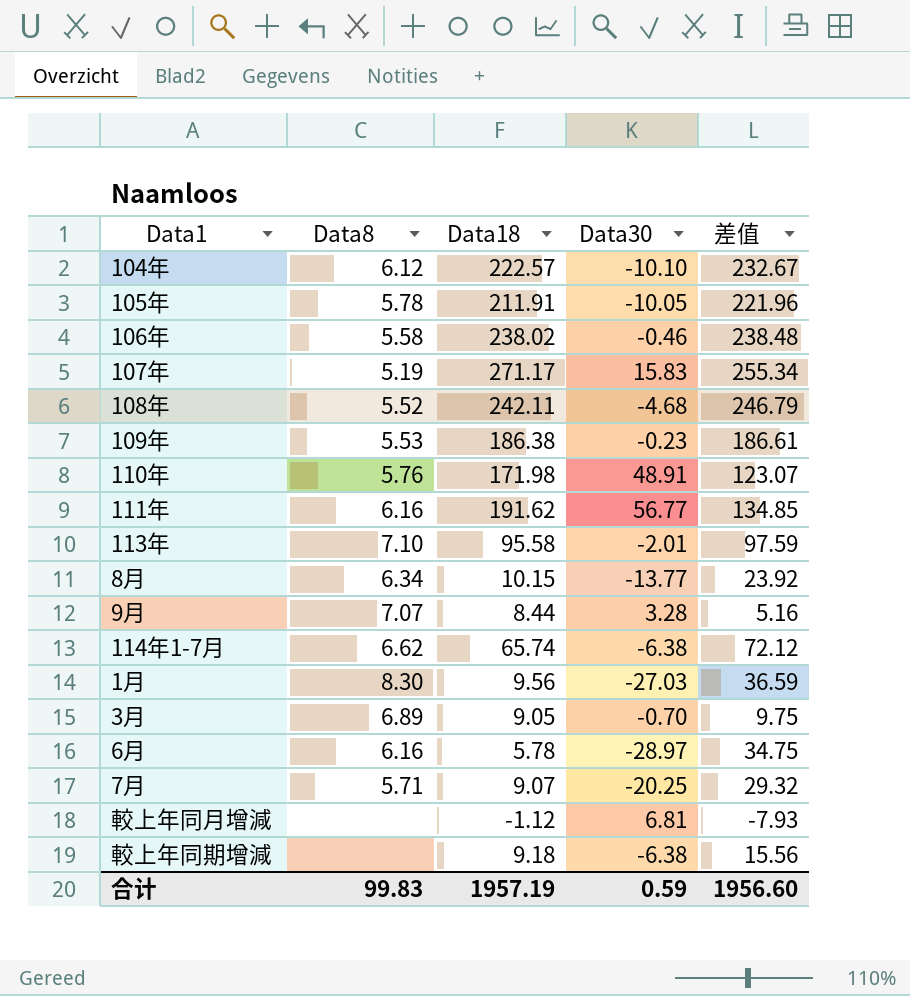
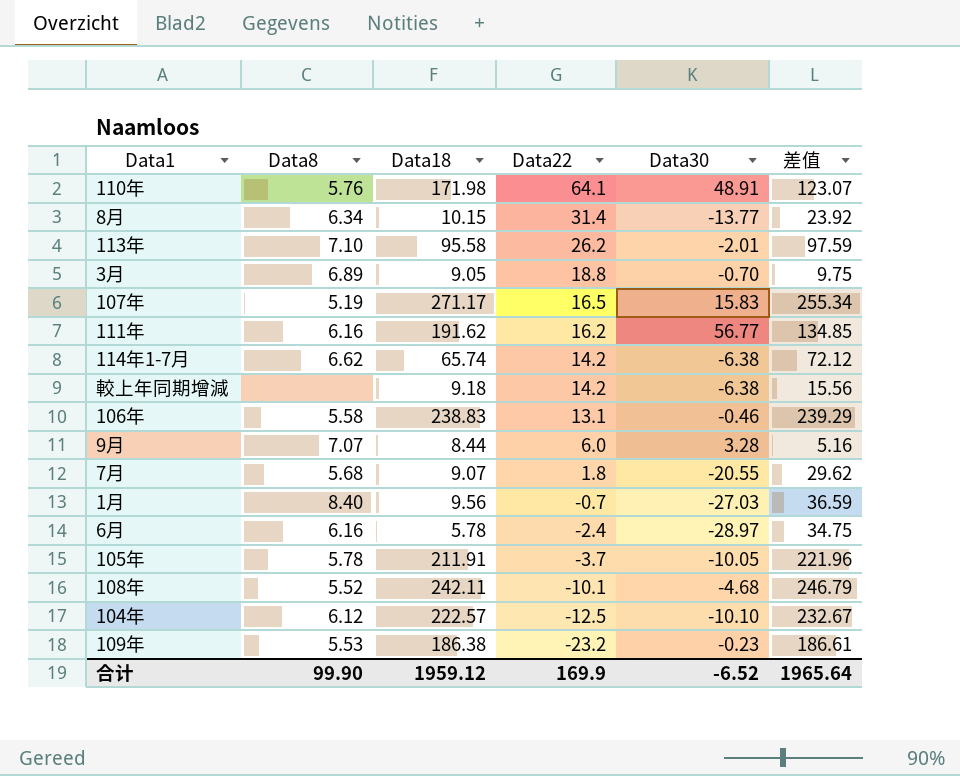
row order: none -> Data22 descending
column Data22 | position: none -> 4
row 較上年同月增減: none | -1.12 | 6.81 | -7.93 -> none
106年 | Data18: 238.02 -> 238.83
106年 | 差值: 238.48 -> 239.29
7月 | Data8: 5.71 -> 5.68
7月 | Data30: -20.25 -> -20.55
7月 | 差值: 29.32 -> 29.62
1月 | Data8: 8.30 -> 8.40
合计 | Data8: 99.83 -> 99.90
合计 | Data18: 1957.19 -> 1959.12
合计 | Data30: 0.59 -> -6.52
合计 | 差值: 1956.60 -> 1965.64

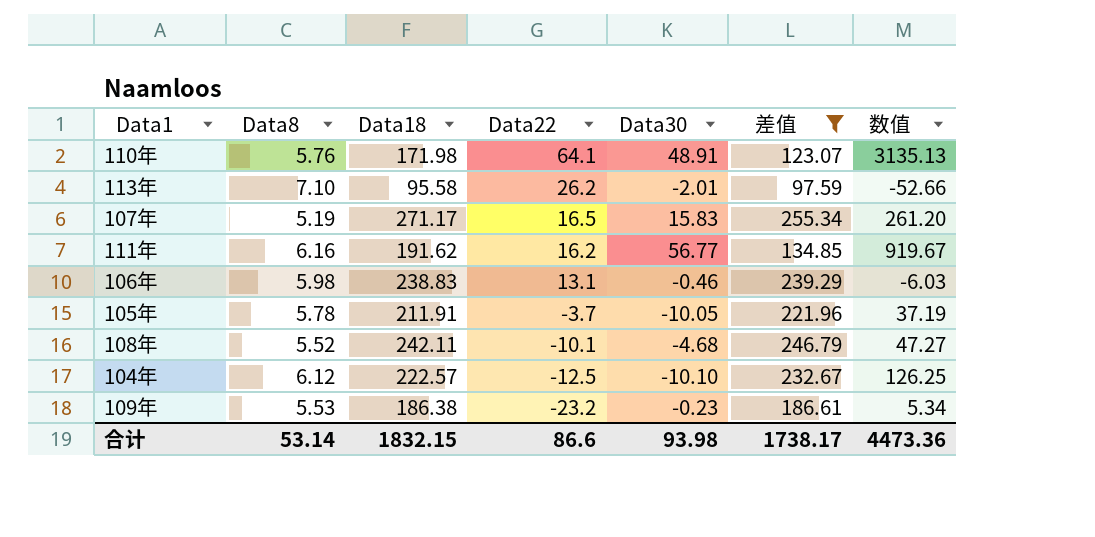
filter: none -> 差值 >= 97.59
column 数值 | formula: none -> [Data22] * [Data30]
106年 | Data8: 5.58 -> 5.98
合计 | Data8: 99.90 -> 53.14
合计 | Data18: 1959.12 -> 1832.15
合计 | Data22: 169.9 -> 86.6
合计 | Data30: -6.52 -> 93.98
合计 | 差值: 1965.64 -> 1738.17

